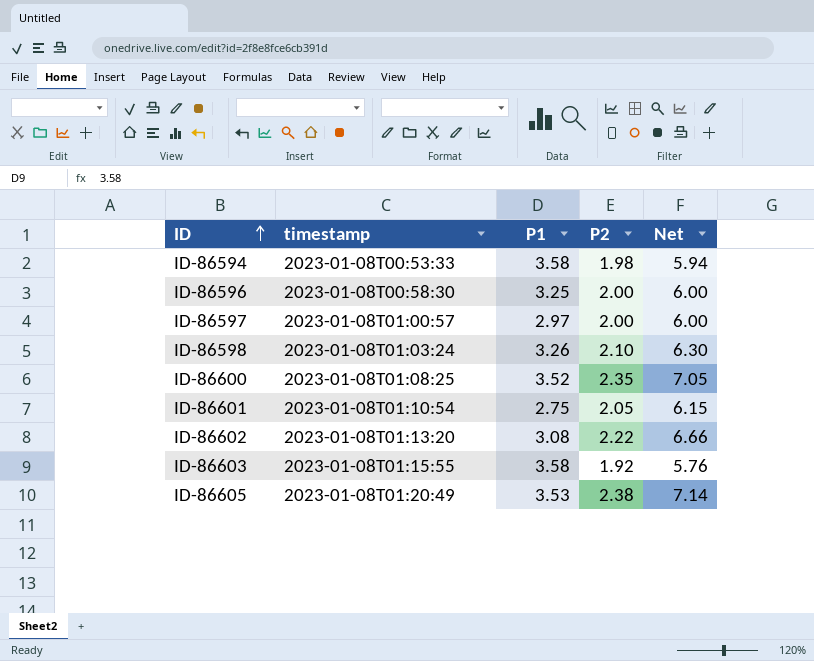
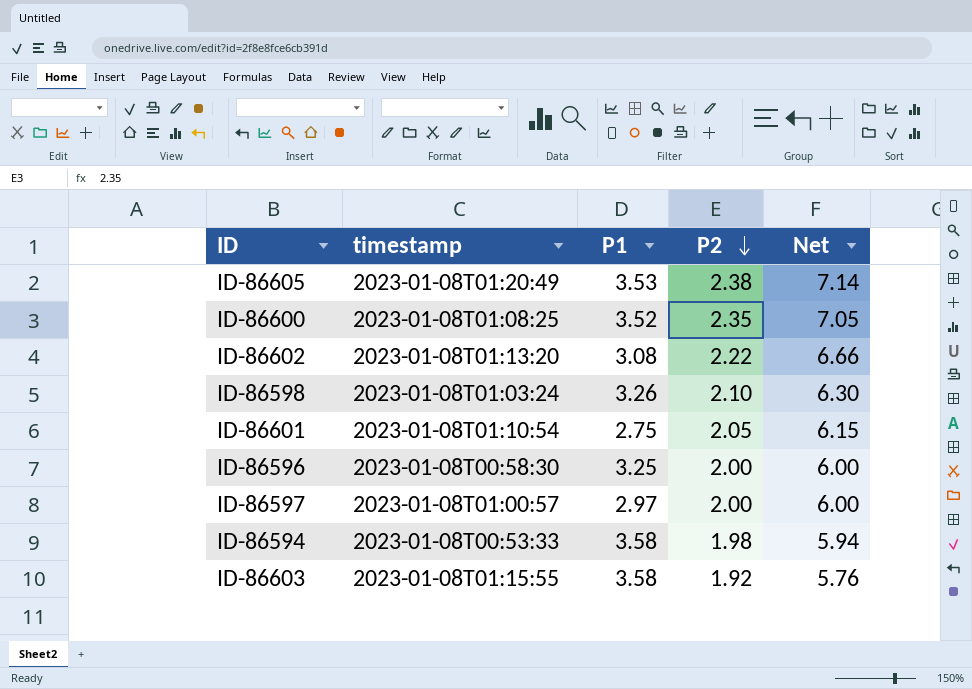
row order: ID ascending -> P2 descending

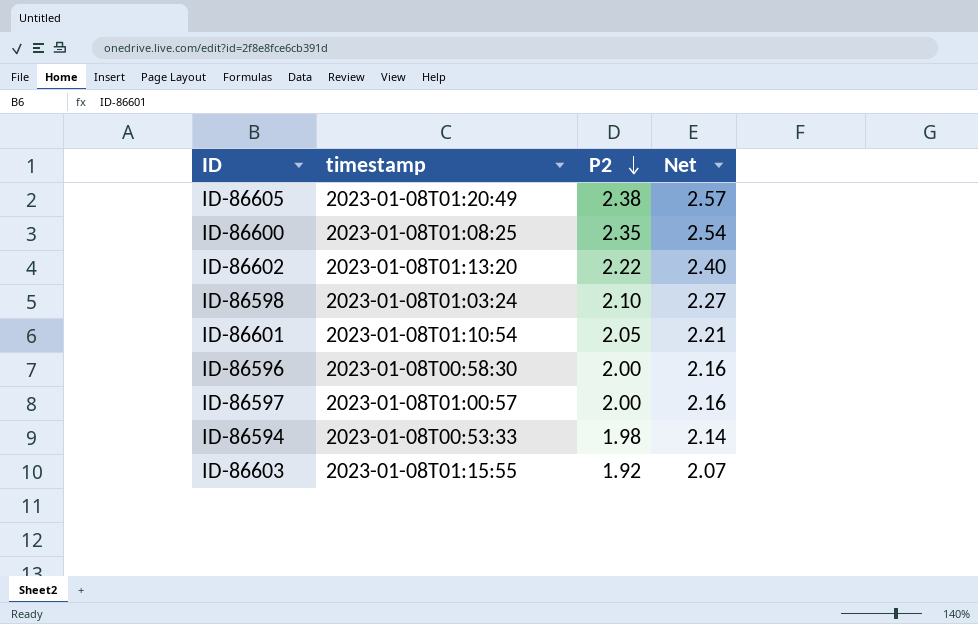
column P1 | position: 3 -> none
column Net | formula: [P2] * 3 -> [P2] * 1.08

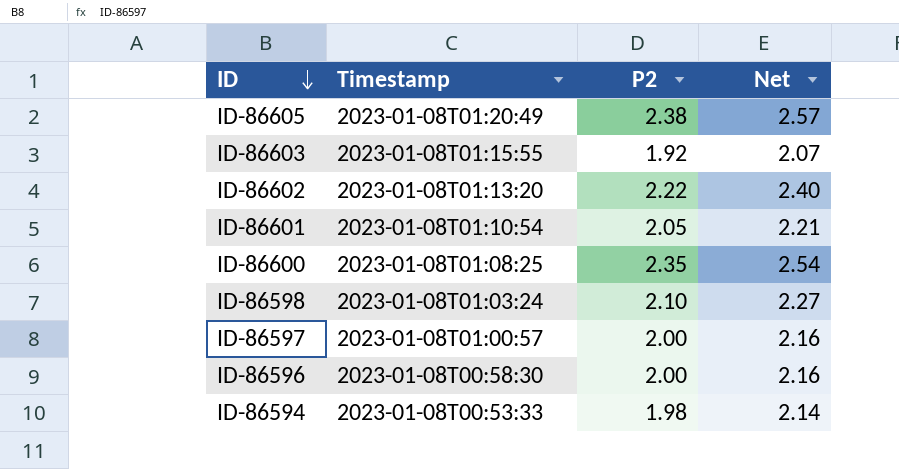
row order: P2 descending -> ID descending
column name: timestamp -> Timestamp

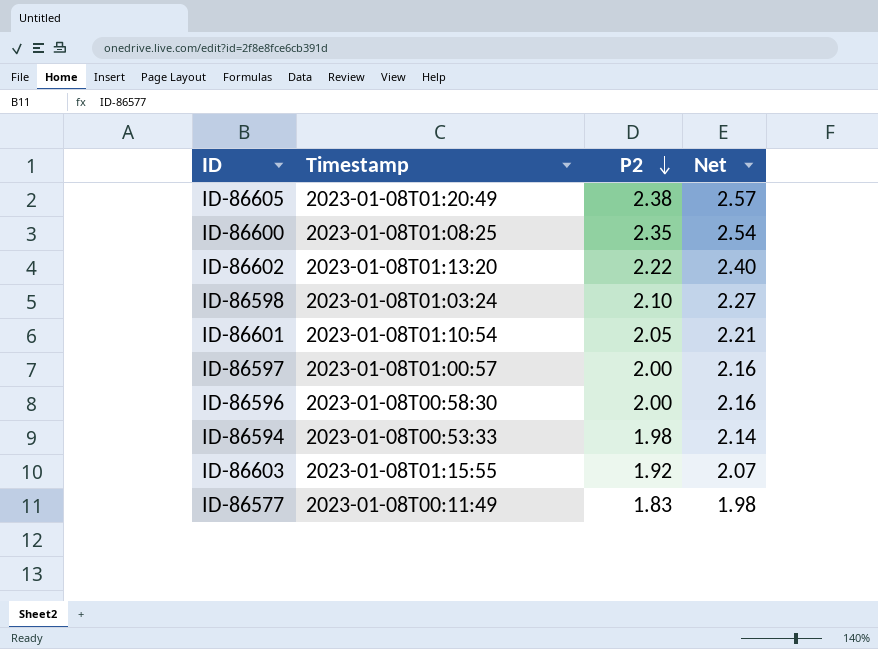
row order: ID descending -> P2 descending
row ID-86577: none -> 2023-01-08T00:11:49 | 1.83 | 1.98

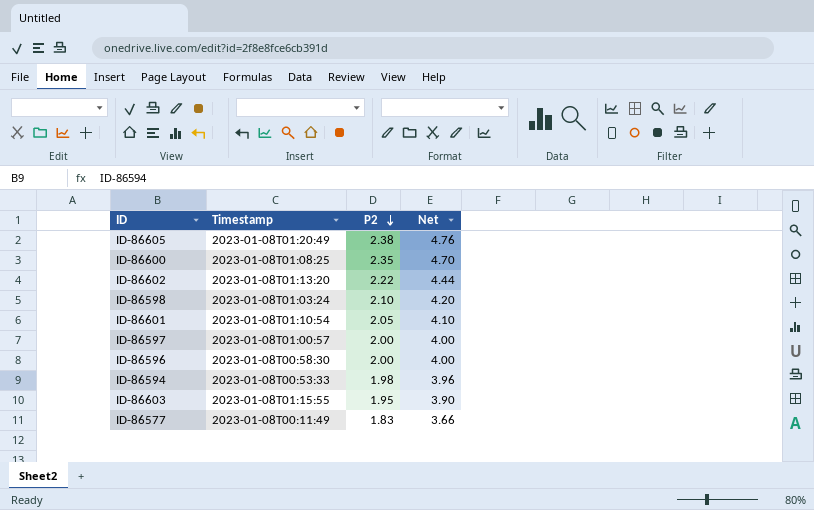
column Net | formula: [P2] * 1.08 -> [P2] * 2
ID-86603 | P2: 1.92 -> 1.95

